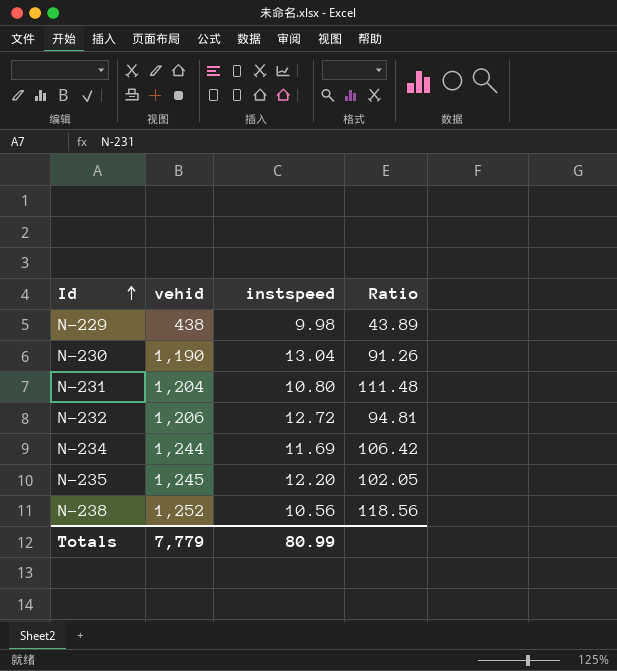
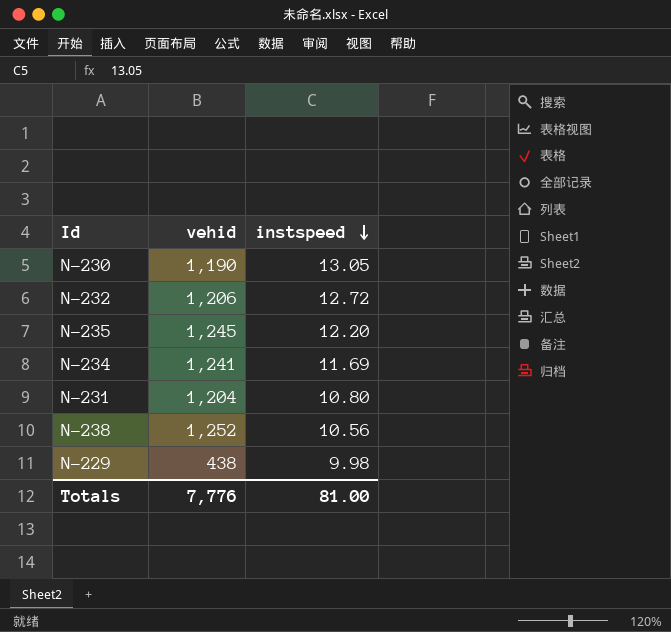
row order: Id ascending -> instspeed descending
column Ratio | formula: [vehid] / [instspeed] -> none
N-230 | instspeed: 13.04 -> 13.05
N-234 | vehid: 1,244 -> 1,241
Totals | vehid: 7,779 -> 7,776
Totals | instspeed: 80.99 -> 81.00

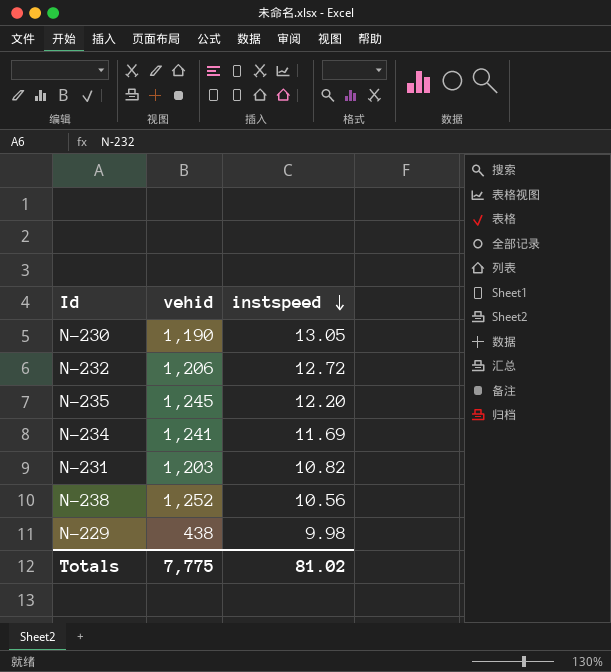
N-231 | vehid: 1,204 -> 1,203
N-231 | instspeed: 10.80 -> 10.82
Totals | vehid: 7,776 -> 7,775
Totals | instspeed: 81.00 -> 81.02

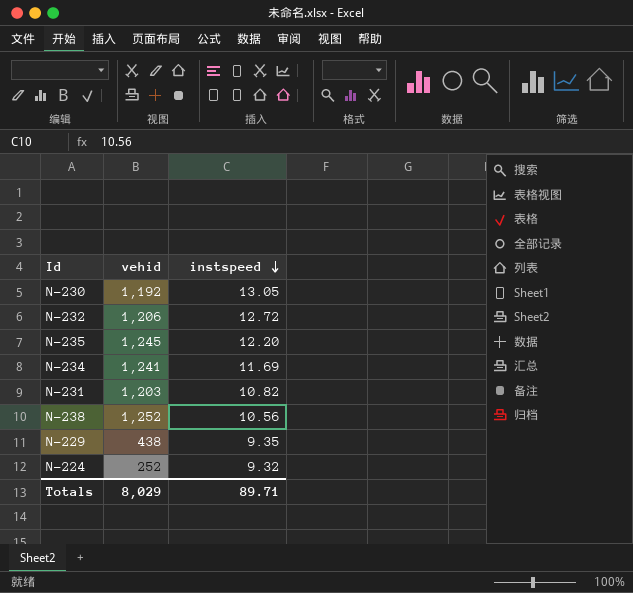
N-230 | vehid: 1,190 -> 1,192
N-229 | instspeed: 9.98 -> 9.35
row N-224: none -> 252 | 9.32
Totals | vehid: 7,775 -> 8,029
Totals | instspeed: 81.02 -> 89.71

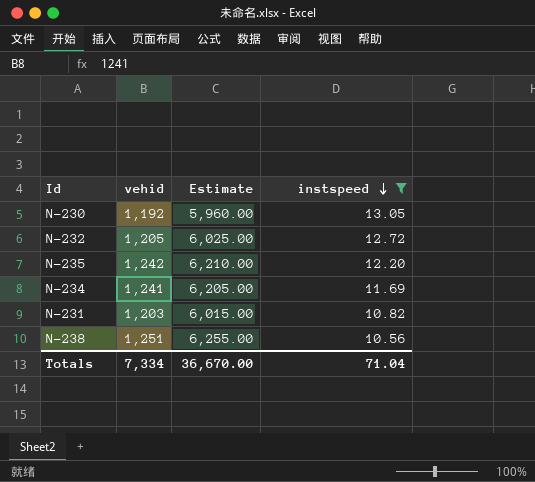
filter: none -> instspeed >= 10.56
column Estimate | formula: none -> [vehid] * 5
N-232 | vehid: 1,206 -> 1,205
N-235 | vehid: 1,245 -> 1,242
N-238 | vehid: 1,252 -> 1,251
Totals | vehid: 8,029 -> 7,334
Totals | instspeed: 89.71 -> 71.04

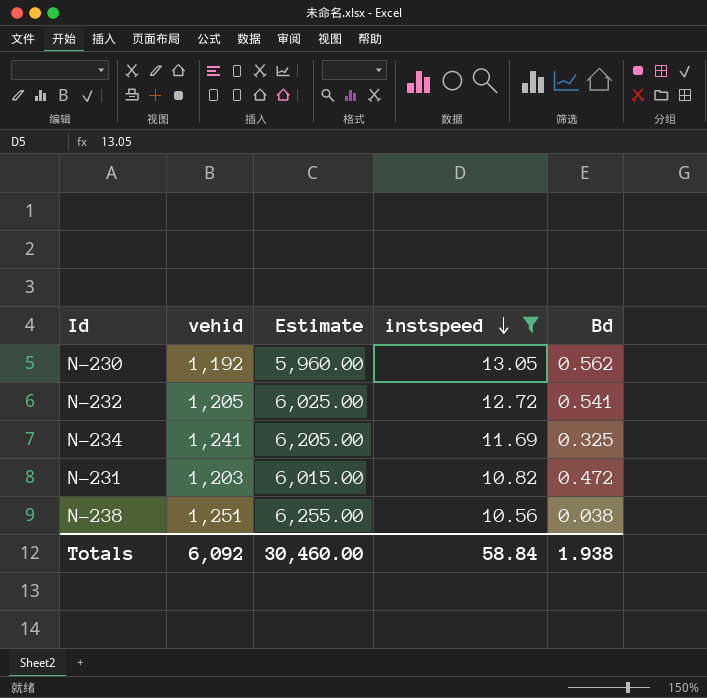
column Bd | position: none -> 5
row N-235: 1,242 | 6,210.00 | 12.20 -> none
Totals | vehid: 7,334 -> 6,092
Totals | Estimate: 36,670.00 -> 30,460.00
Totals | instspeed: 71.04 -> 58.84

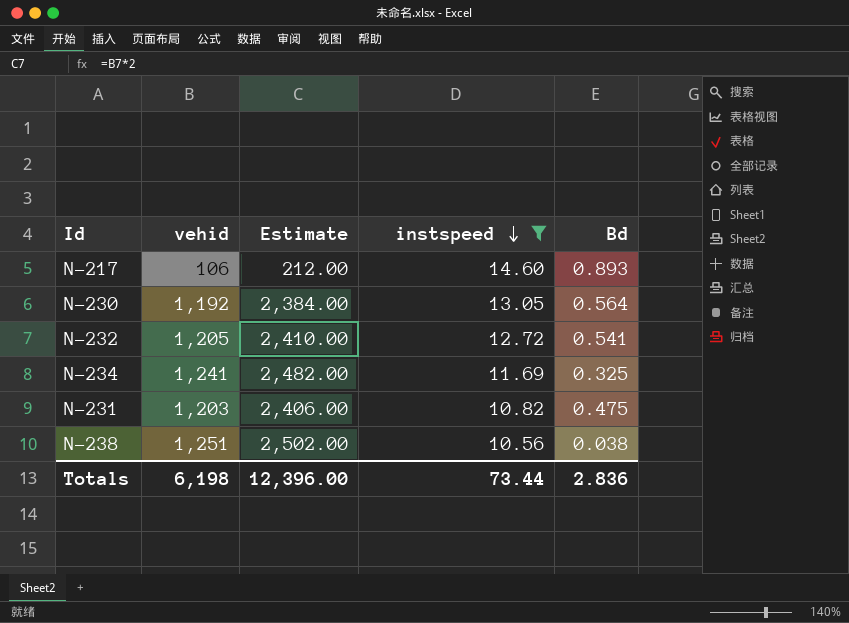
column Estimate | formula: [vehid] * 5 -> [vehid] * 2
row N-217: none -> 106 | 212.00 | 14.60 | 0.893
N-230 | Bd: 0.562 -> 0.564
N-231 | Bd: 0.472 -> 0.475
Totals | vehid: 6,092 -> 6,198
Totals | Estimate: 30,460.00 -> 12,396.00
Totals | instspeed: 58.84 -> 73.44
Totals | Bd: 1.938 -> 2.836

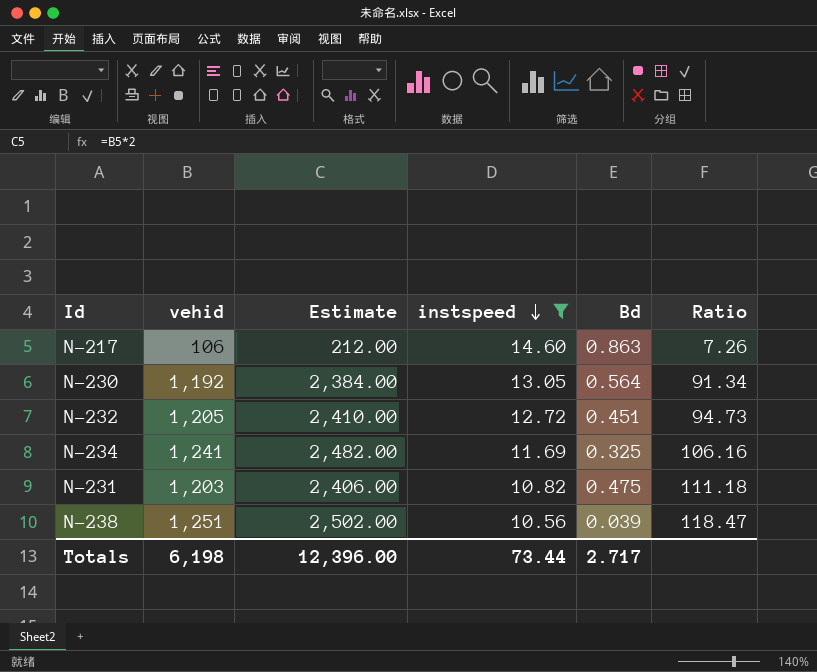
column Ratio | formula: none -> [vehid] / [instspeed]
N-217 | Bd: 0.893 -> 0.863
N-232 | Bd: 0.541 -> 0.451
N-238 | Bd: 0.038 -> 0.039
Totals | Bd: 2.836 -> 2.717

